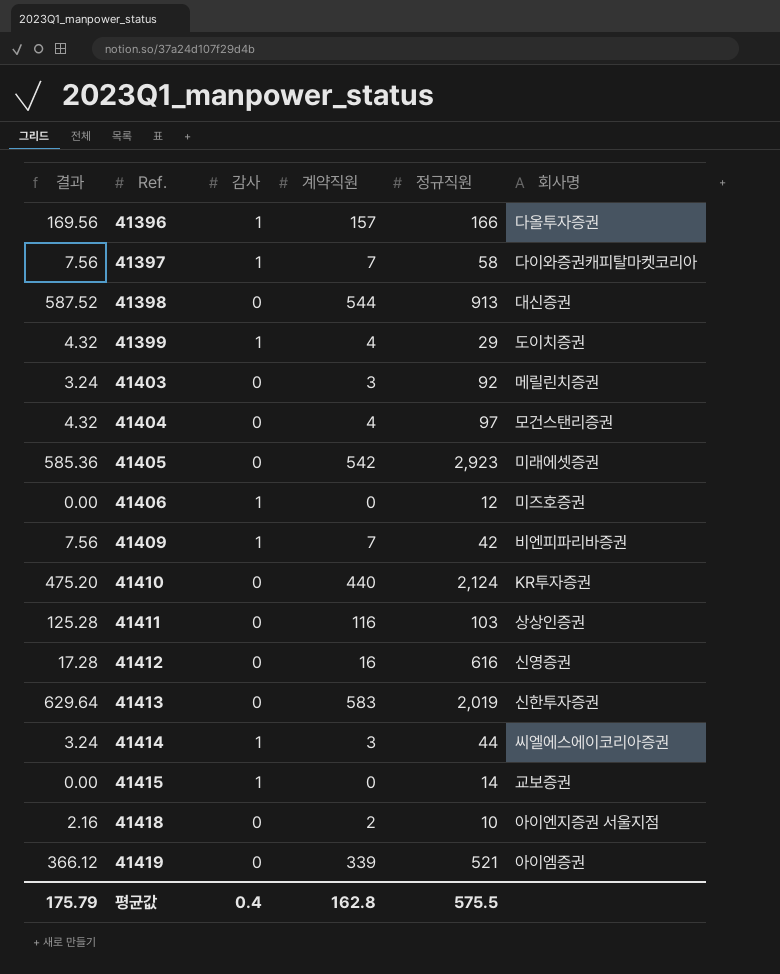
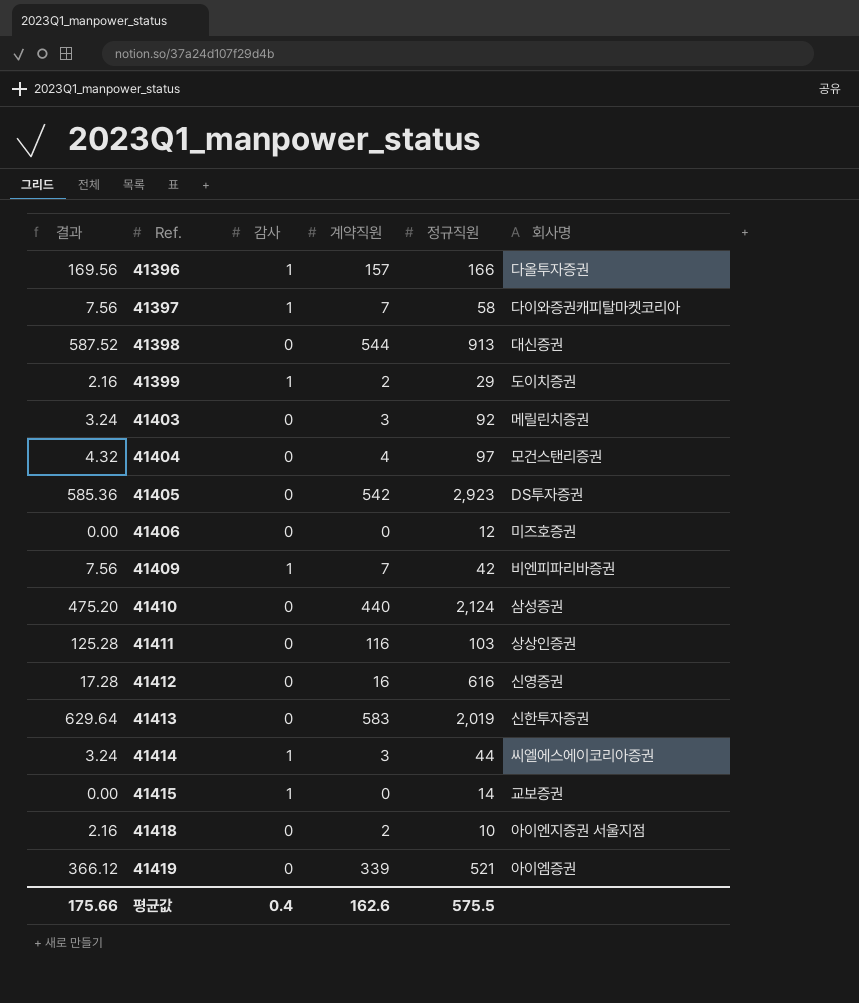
41399 | 결과: 4.32 -> 2.16
41399 | 계약직원: 4 -> 2
41405 | 회사명: 미래에셋증권 -> DS투자증권
41406 | 감사: 1 -> 0
41410 | 회사명: KR투자증권 -> 삼성증권
평균값 | 결과: 175.79 -> 175.66
평균값 | 계약직원: 162.8 -> 162.6

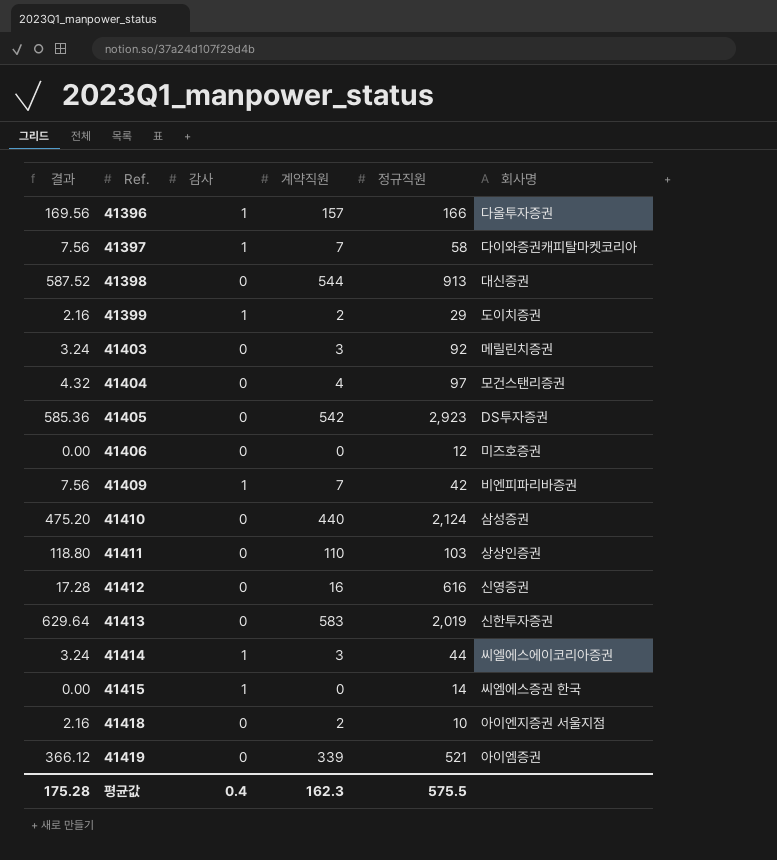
41411 | 결과: 125.28 -> 118.80
41411 | 계약직원: 116 -> 110
41415 | 회사명: 교보증권 -> 씨엠에스증권 한국
평균값 | 결과: 175.66 -> 175.28
평균값 | 계약직원: 162.6 -> 162.3

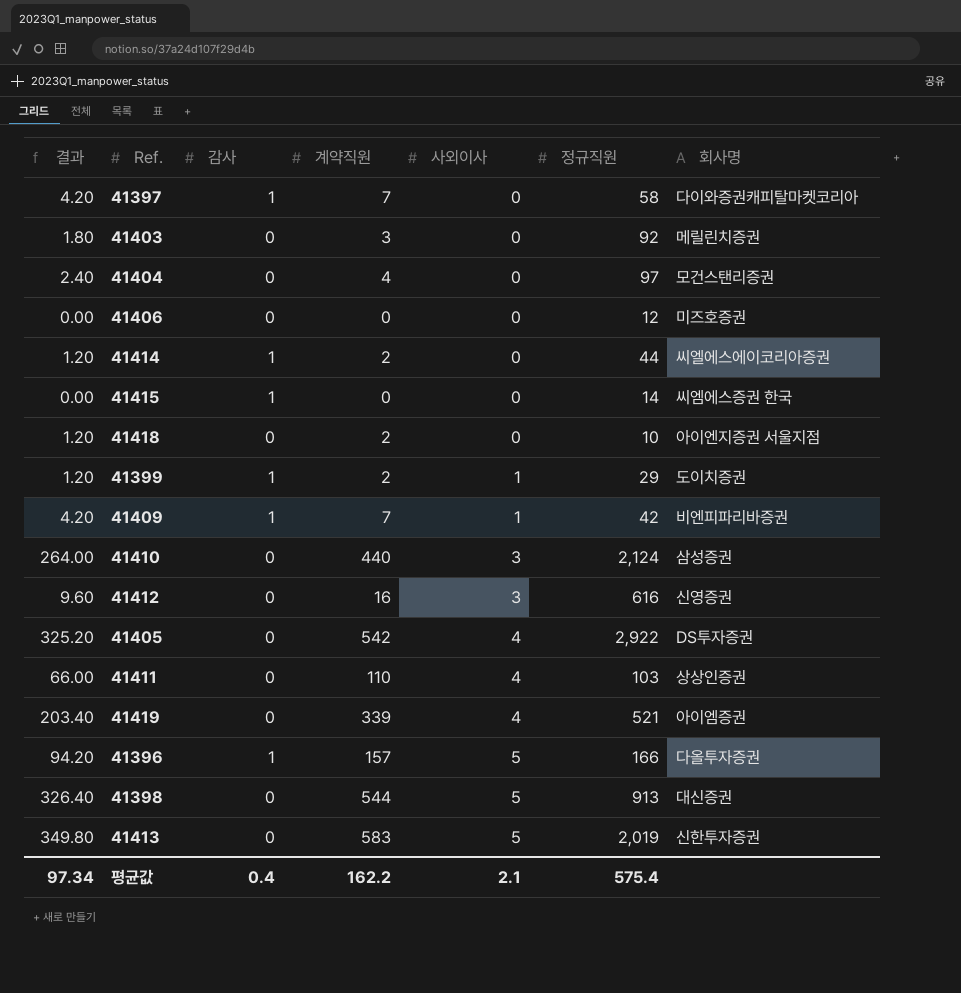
row order: Ref. ascending -> 사외이사 ascending
column 결과 | formula: [계약직원] * 1.08 -> [계약직원] * 0.6
column 사외이사 | position: none -> 5
41414 | 계약직원: 3 -> 2
41405 | 정규직원: 2,923 -> 2,922
평균값 | 결과: 175.28 -> 97.34
평균값 | 계약직원: 162.3 -> 162.2
평균값 | 정규직원: 575.5 -> 575.4

